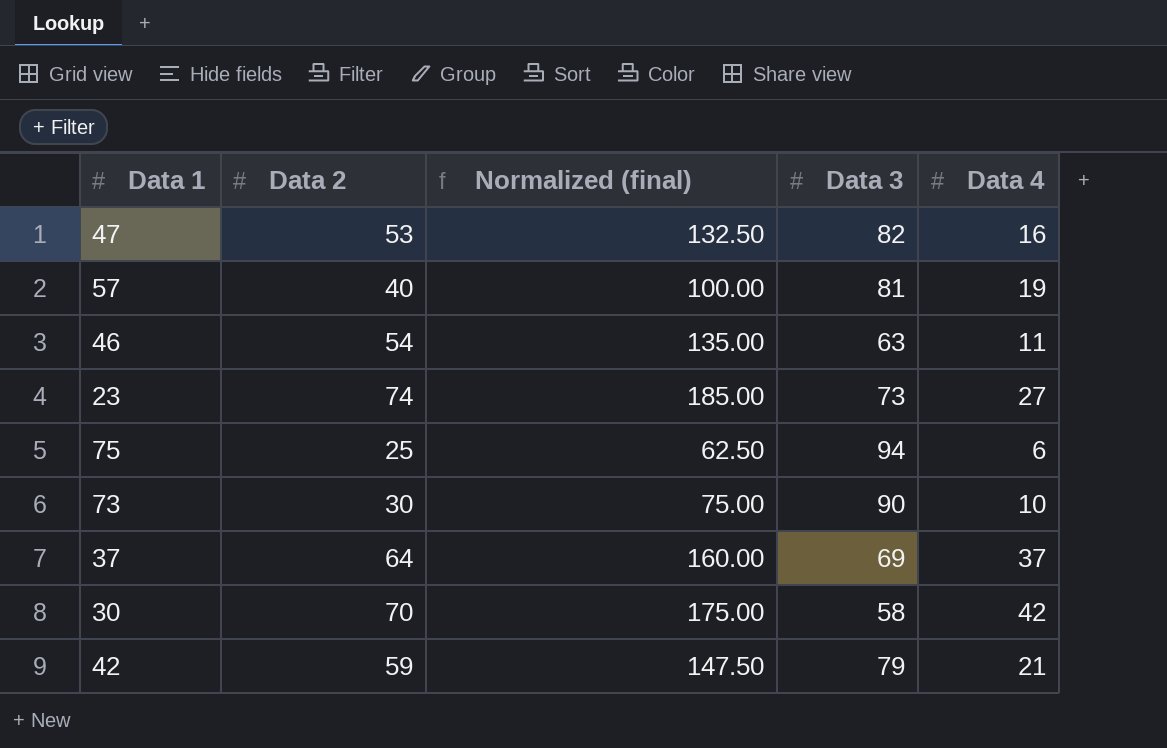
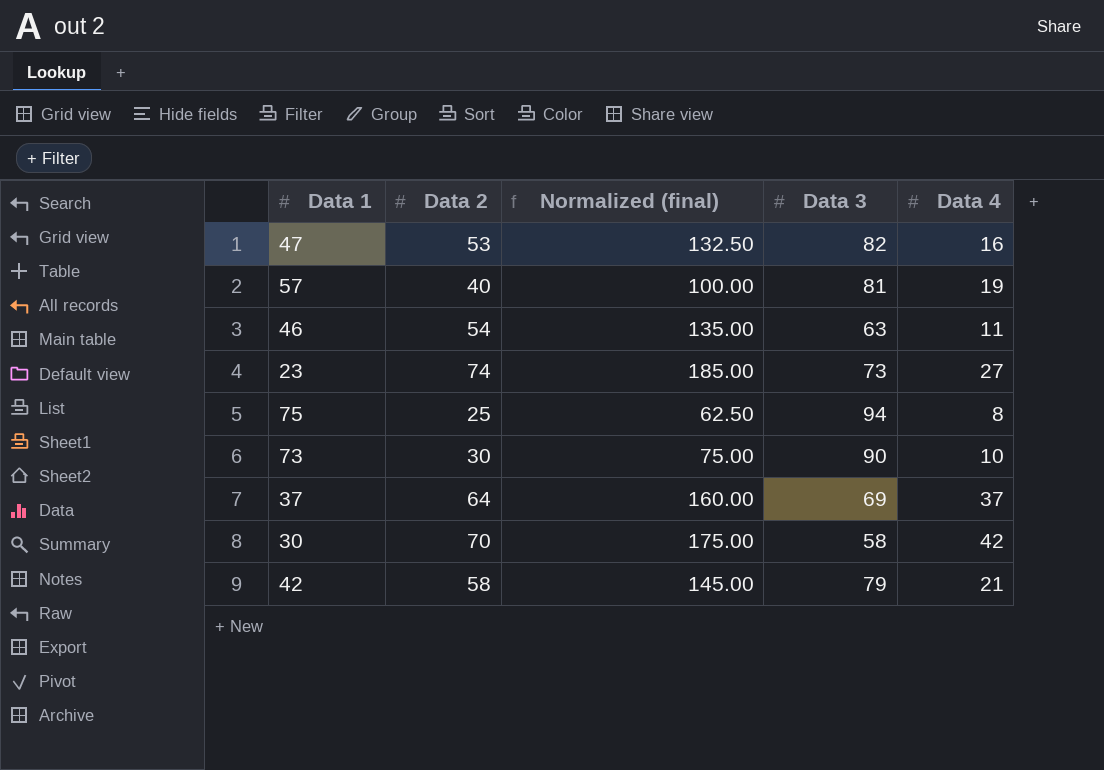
75 | Data 4: 6 -> 8
42 | Data 2: 59 -> 58
42 | Normalized (final): 147.50 -> 145.00

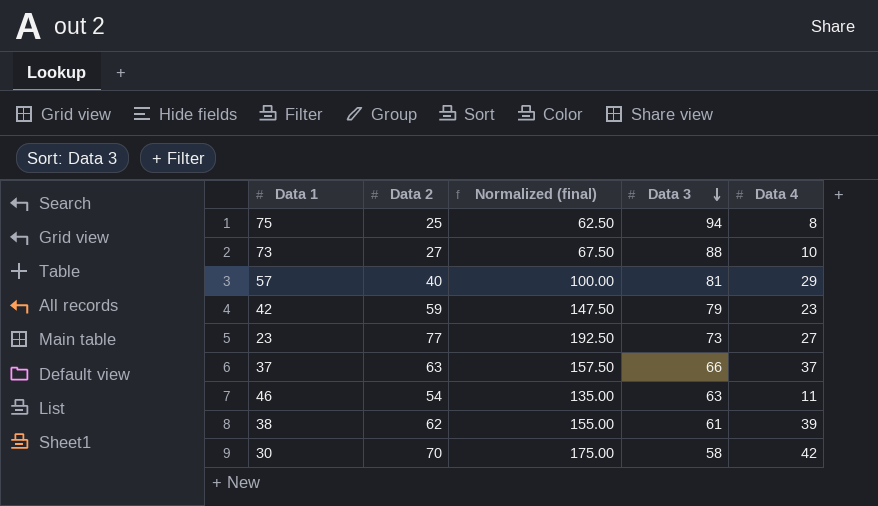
row order: none -> Data 3 descending
row 47: 53 | 132.50 | 82 | 16 -> none
73 | Data 2: 30 -> 27
73 | Normalized (final): 75.00 -> 67.50
73 | Data 3: 90 -> 88
57 | Data 4: 19 -> 29
42 | Data 2: 58 -> 59
42 | Normalized (final): 145.00 -> 147.50
42 | Data 4: 21 -> 23
23 | Data 2: 74 -> 77
23 | Normalized (final): 185.00 -> 192.50
37 | Data 2: 64 -> 63
37 | Normalized (final): 160.00 -> 157.50
37 | Data 3: 69 -> 66
row 38: none -> 62 | 155.00 | 61 | 39

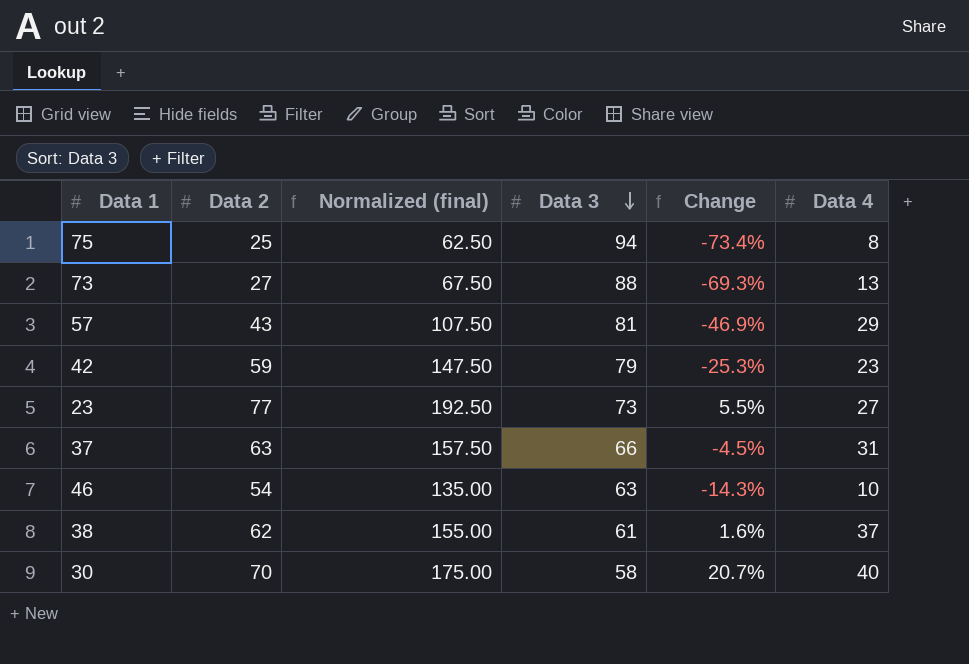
column Change | formula: none -> ([Data 2] - [Data 3]) / [Data 3]
73 | Data 4: 10 -> 13
57 | Data 2: 40 -> 43
57 | Normalized (final): 100.00 -> 107.50
37 | Data 4: 37 -> 31
46 | Data 4: 11 -> 10
38 | Data 4: 39 -> 37
30 | Data 4: 42 -> 40

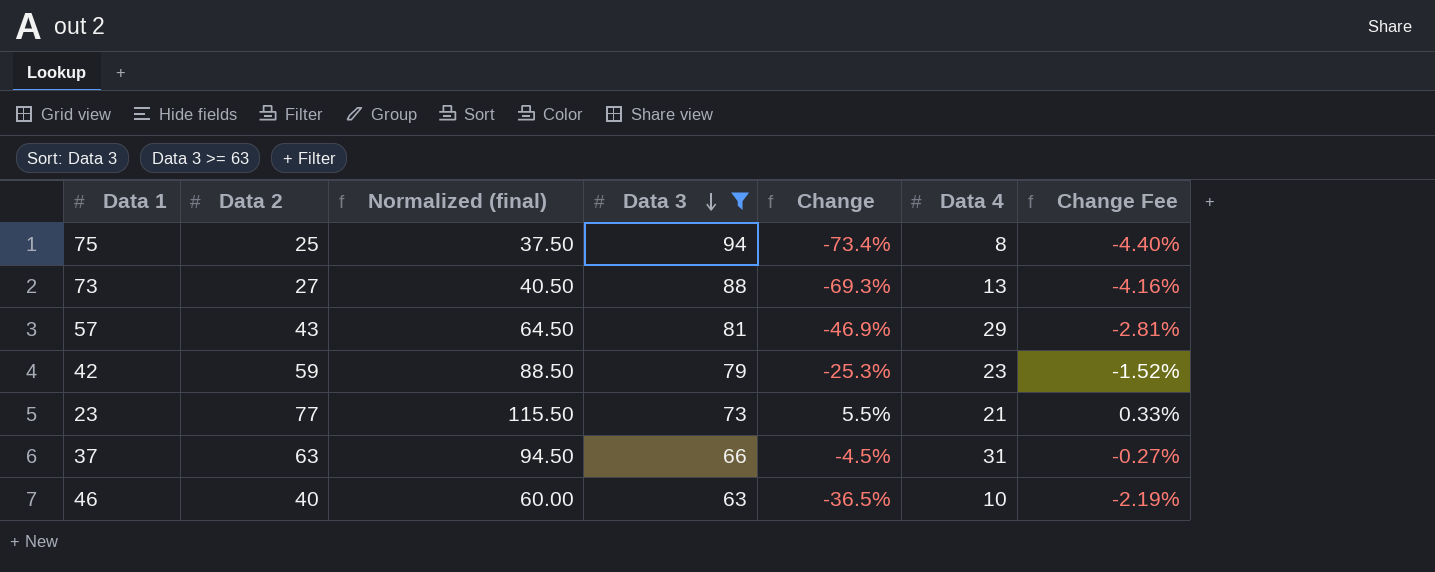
filter: none -> Data 3 >= 63
column Normalized (final) | formula: [Data 2] * 2.5 -> [Data 2] * 1.5
column Change Fee | formula: none -> [Change] * 0.06
23 | Data 4: 27 -> 21
46 | Data 2: 54 -> 40
46 | Change: -14.3% -> -36.5%

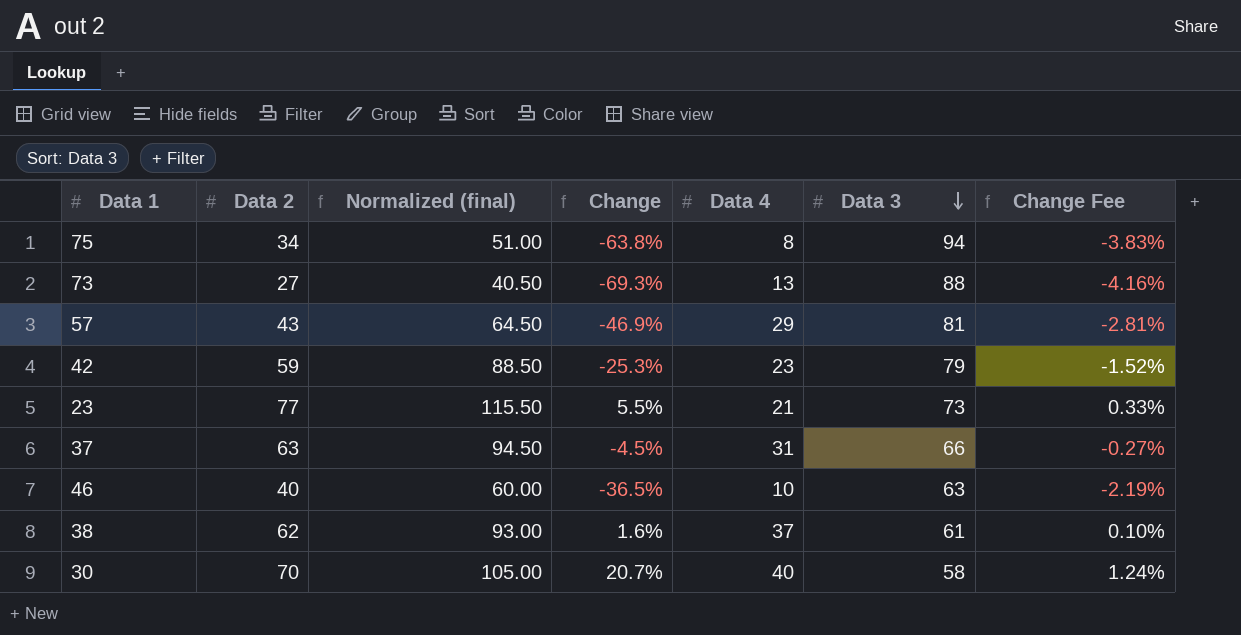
filter: Data 3 >= 63 -> none
column Data 3 | position: 4 -> 6
75 | Data 2: 25 -> 34
75 | Normalized (final): 37.50 -> 51.00
75 | Change: -73.4% -> -63.8%
75 | Change Fee: -4.40% -> -3.83%

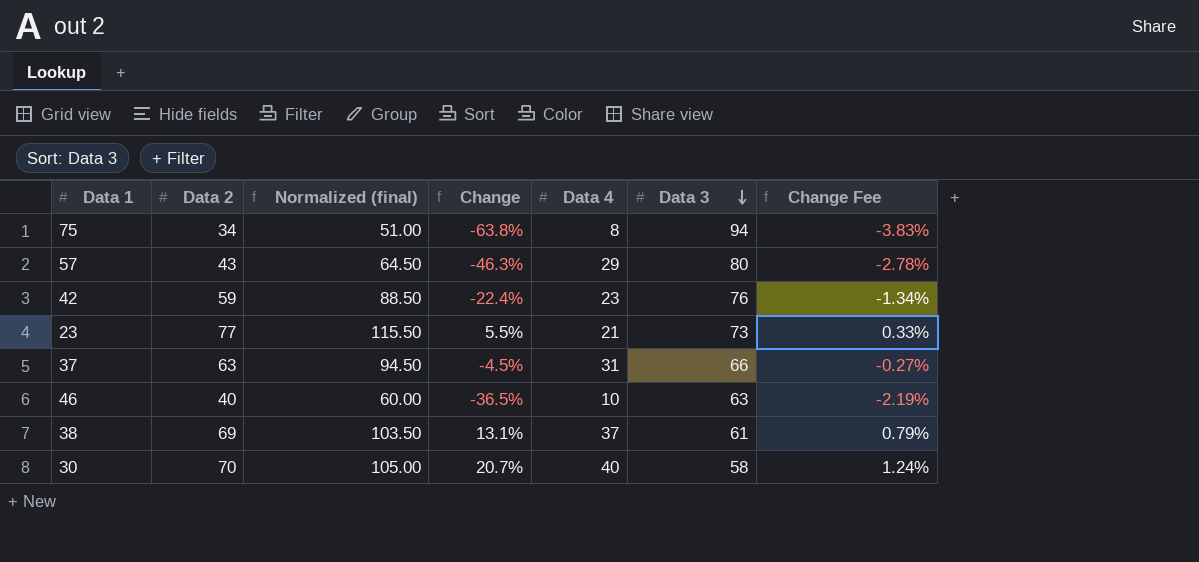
row 73: 27 | 40.50 | -69.3% | 13 | 88 | -4.16% -> none
57 | Change: -46.9% -> -46.3%
57 | Data 3: 81 -> 80
57 | Change Fee: -2.81% -> -2.78%
42 | Change: -25.3% -> -22.4%
42 | Data 3: 79 -> 76
42 | Change Fee: -1.52% -> -1.34%
38 | Data 2: 62 -> 69
38 | Normalized (final): 93.00 -> 103.50
38 | Change: 1.6% -> 13.1%
38 | Change Fee: 0.10% -> 0.79%

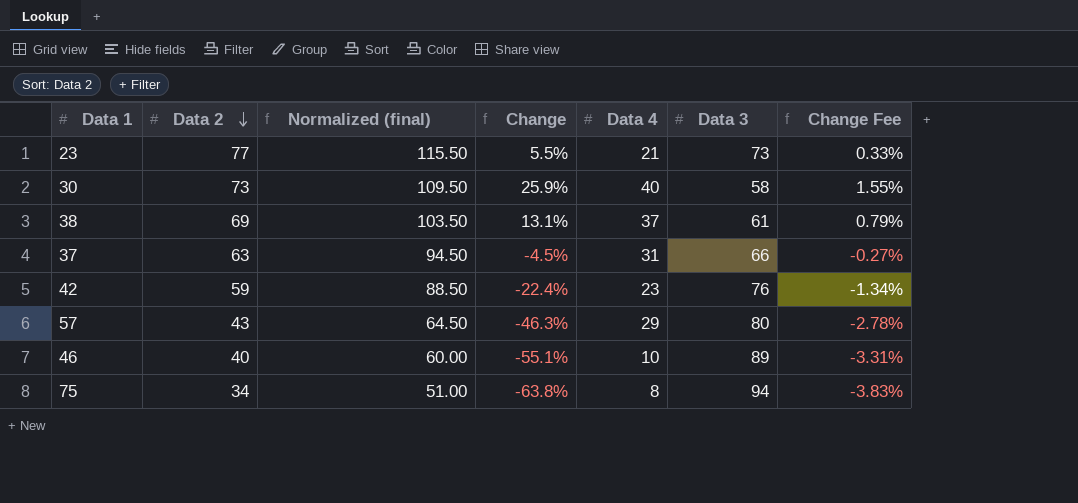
row order: Data 3 descending -> Data 2 descending
30 | Data 2: 70 -> 73
30 | Normalized (final): 105.00 -> 109.50
30 | Change: 20.7% -> 25.9%
30 | Change Fee: 1.24% -> 1.55%
46 | Change: -36.5% -> -55.1%
46 | Data 3: 63 -> 89
46 | Change Fee: -2.19% -> -3.31%

